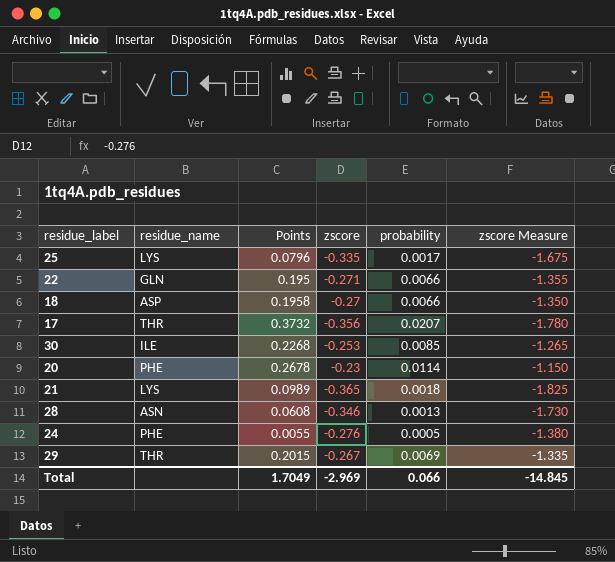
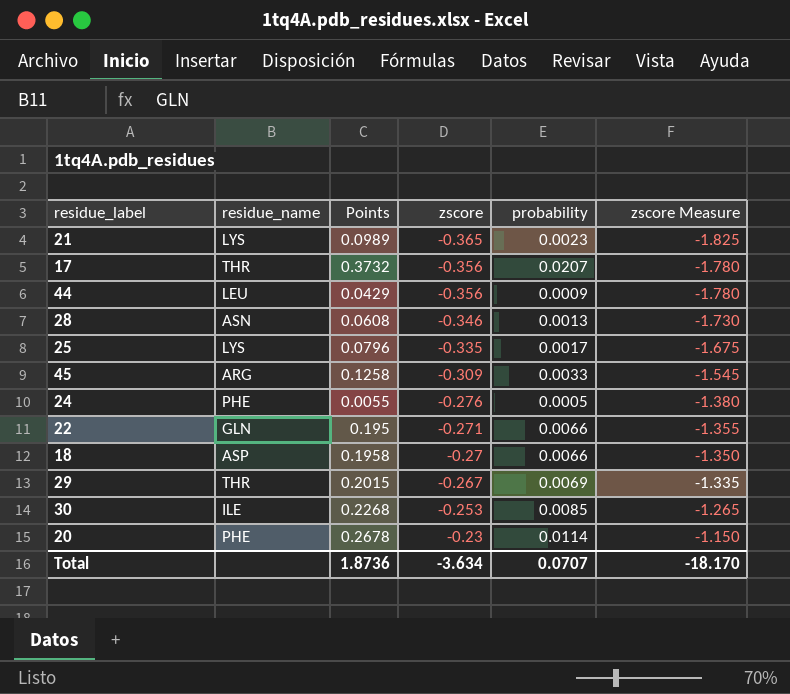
row order: none -> zscore ascending
21 | probability: 0.0018 -> 0.0023
row 44: none -> LEU | 0.0429 | -0.356 | 0.0009 | -1.780
row 45: none -> ARG | 0.1258 | -0.309 | 0.0033 | -1.545
Total | Points: 1.7049 -> 1.8736
Total | zscore: -2.969 -> -3.634
Total | probability: 0.066 -> 0.0707
Total | zscore Measure: -14.845 -> -18.170

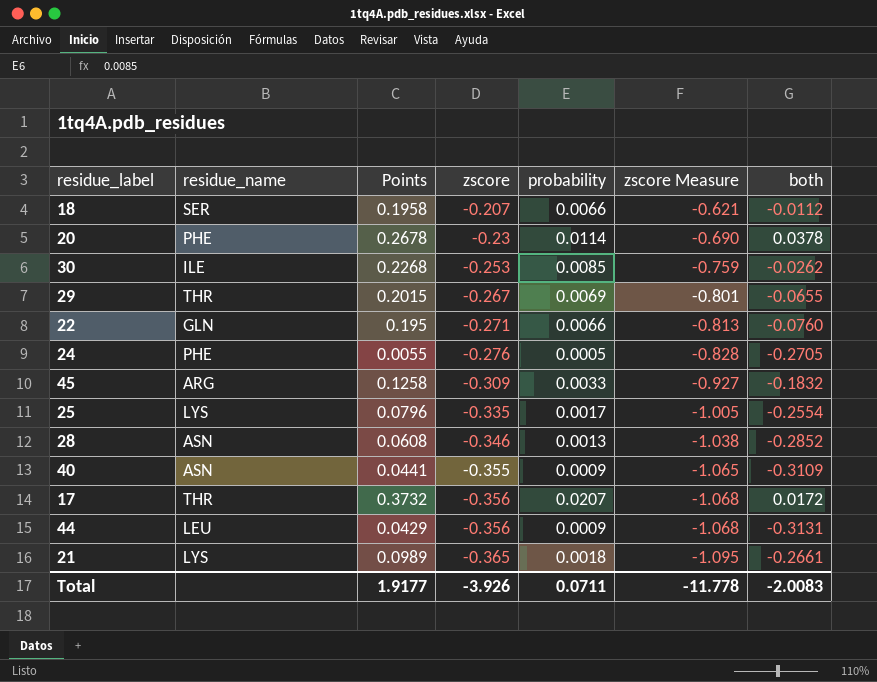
row order: zscore ascending -> zscore descending
column zscore Measure | formula: [zscore] * 5 -> [zscore] * 3
column both | formula: none -> [Points] + [zscore]
18 | residue_name: ASP -> SER
18 | zscore: -0.27 -> -0.207
row 40: none -> ASN | 0.0441 | -0.355 | 0.0009 | -1.065 | -0.3109
21 | probability: 0.0023 -> 0.0018
Total | Points: 1.8736 -> 1.9177
Total | zscore: -3.634 -> -3.926
Total | probability: 0.0707 -> 0.0711
Total | zscore Measure: -18.170 -> -11.778

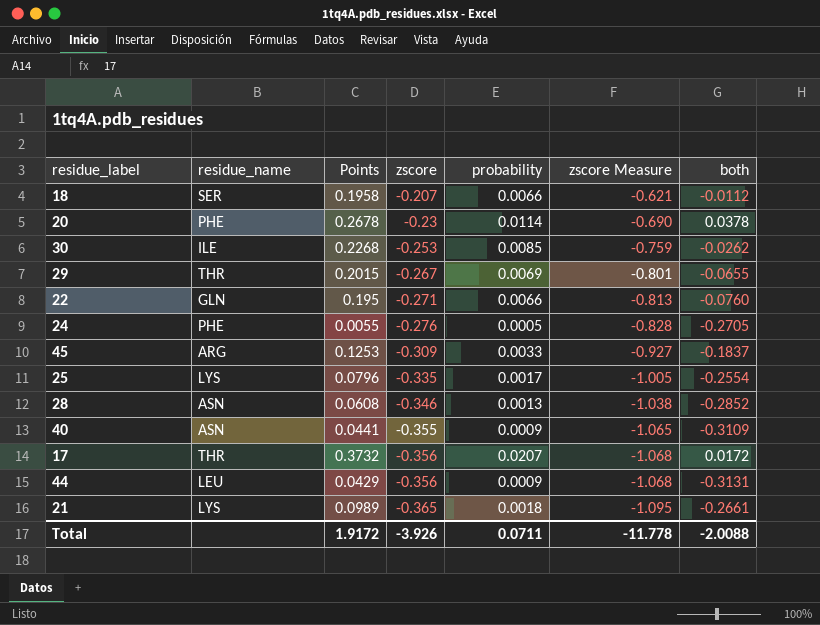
45 | Points: 0.1258 -> 0.1253
45 | both: -0.1832 -> -0.1837
Total | Points: 1.9177 -> 1.9172
Total | both: -2.0083 -> -2.0088

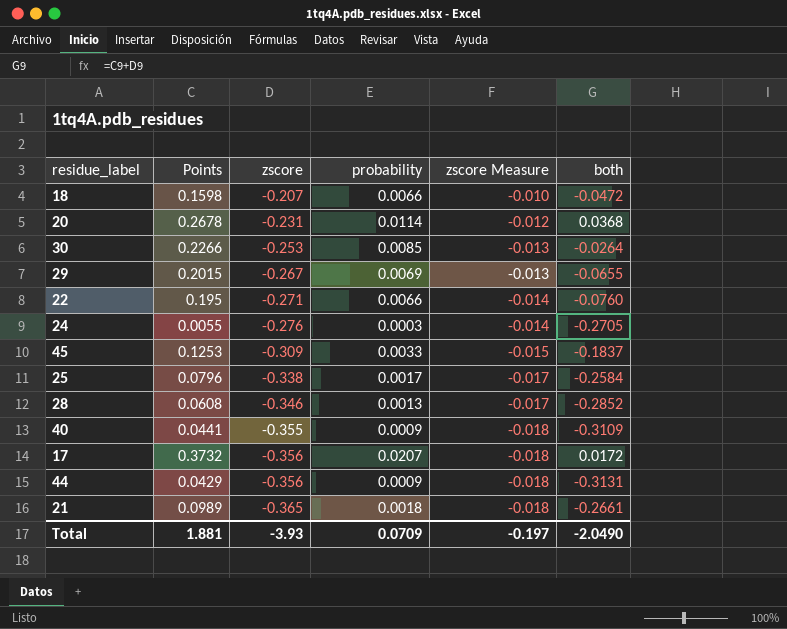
column residue_name | position: 2 -> none
column zscore Measure | formula: [zscore] * 3 -> [zscore] * 0.05
18 | Points: 0.1958 -> 0.1598
18 | both: -0.0112 -> -0.0472
20 | zscore: -0.23 -> -0.231
20 | both: 0.0378 -> 0.0368
30 | Points: 0.2268 -> 0.2266
30 | both: -0.0262 -> -0.0264
24 | probability: 0.0005 -> 0.0003
25 | zscore: -0.335 -> -0.338
25 | both: -0.2554 -> -0.2584
Total | Points: 1.9172 -> 1.881
Total | zscore: -3.926 -> -3.93
Total | probability: 0.0711 -> 0.0709
Total | zscore Measure: -11.778 -> -0.197
Total | both: -2.0088 -> -2.0490

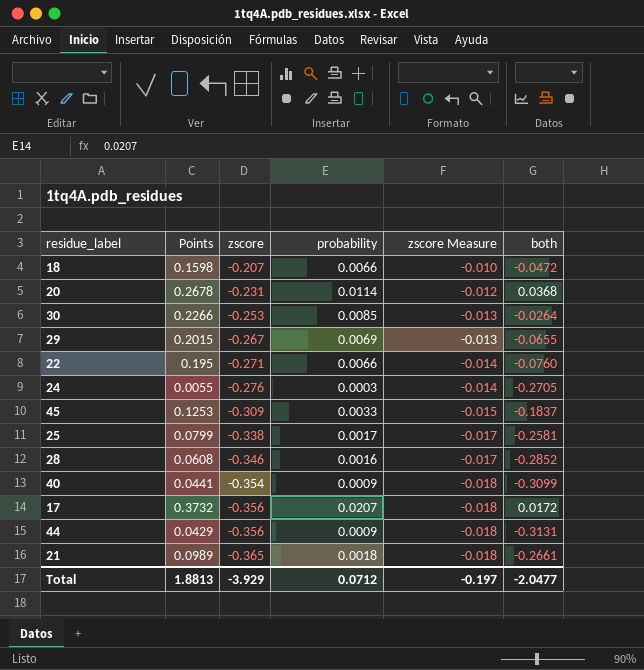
25 | Points: 0.0796 -> 0.0799
25 | both: -0.2584 -> -0.2581
28 | probability: 0.0013 -> 0.0016
40 | zscore: -0.355 -> -0.354
40 | both: -0.3109 -> -0.3099
Total | Points: 1.881 -> 1.8813
Total | zscore: -3.93 -> -3.929
Total | probability: 0.0709 -> 0.0712
Total | both: -2.0490 -> -2.0477

